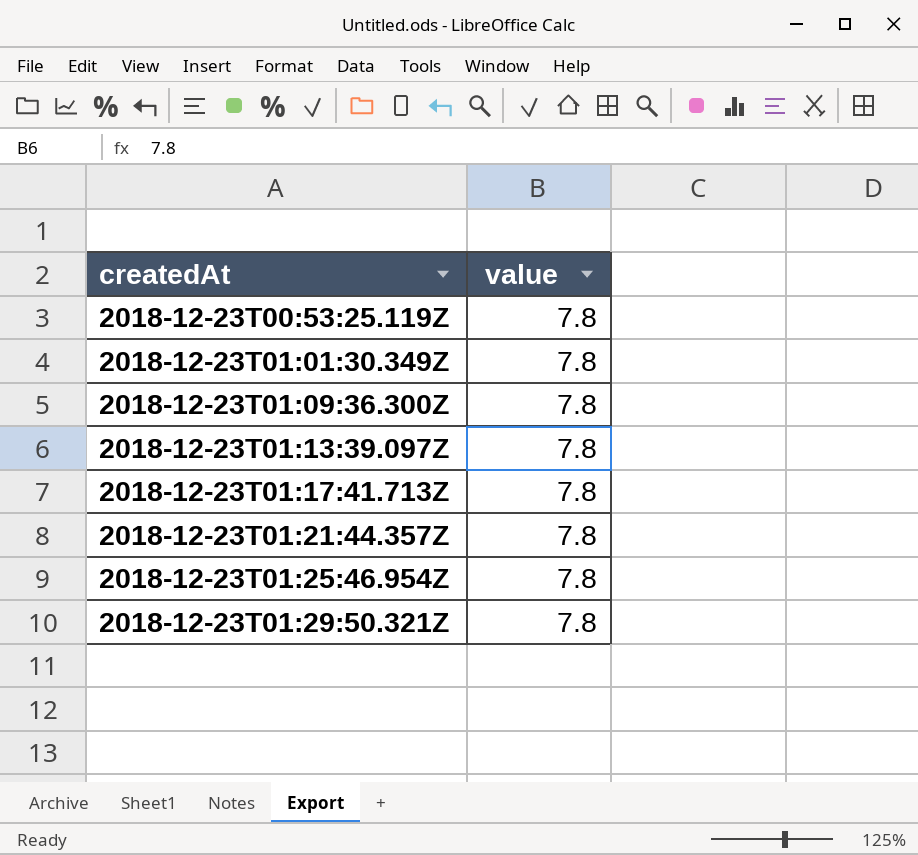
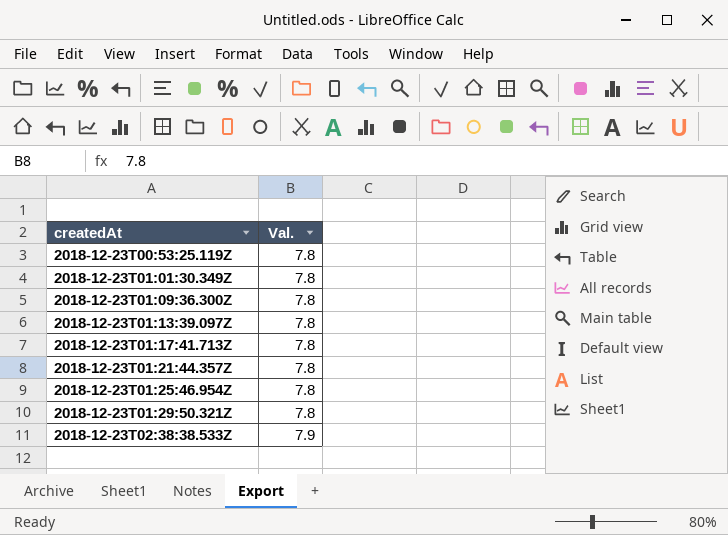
column name: value -> Val.
row 2018-12-23T02:38:38.533Z: none -> 7.9

